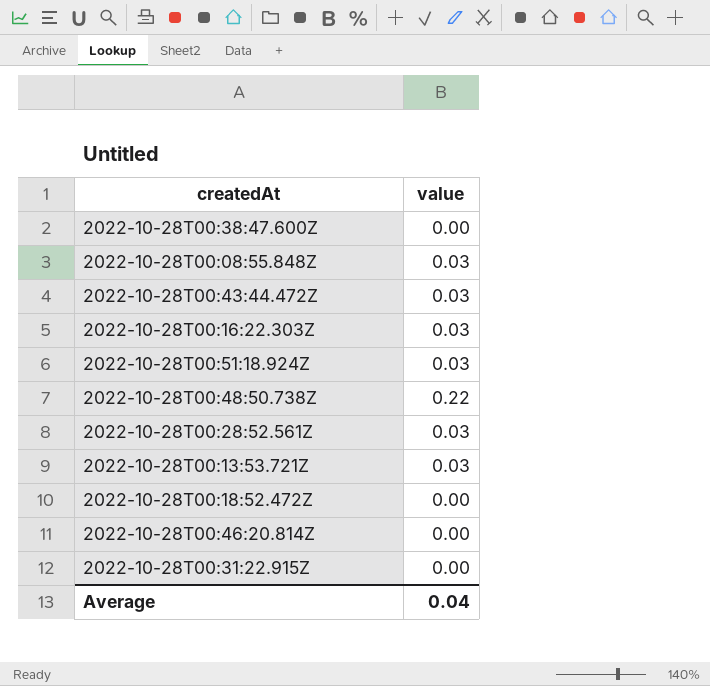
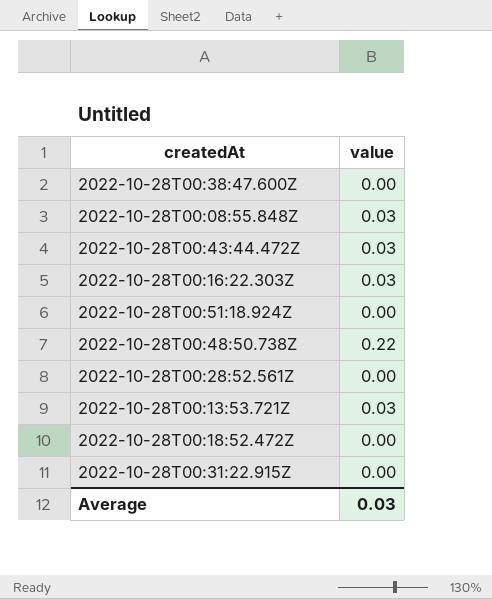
row 2022-10-28T00:46:20.814Z: 0.00 -> none
2022-10-28T00:51:18.924Z | value: 0.03 -> 0.00
2022-10-28T00:28:52.561Z | value: 0.03 -> 0.00
Average | value: 0.04 -> 0.03

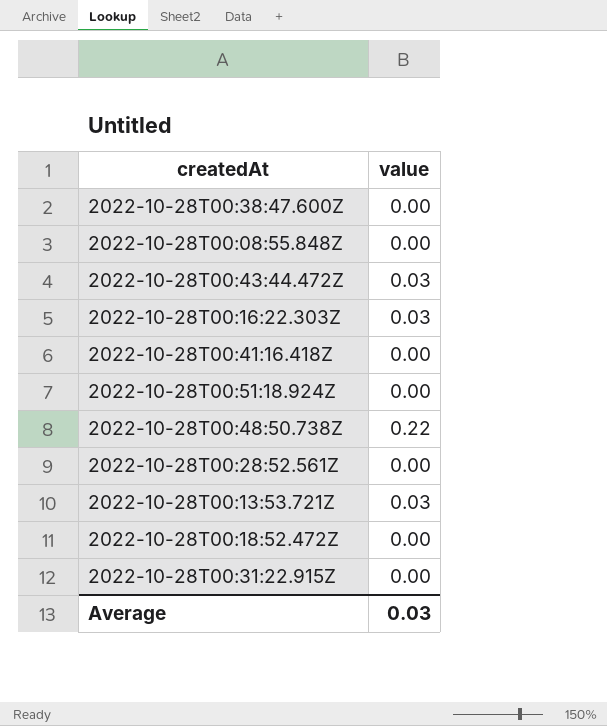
2022-10-28T00:08:55.848Z | value: 0.03 -> 0.00
row 2022-10-28T00:41:16.418Z: none -> 0.00

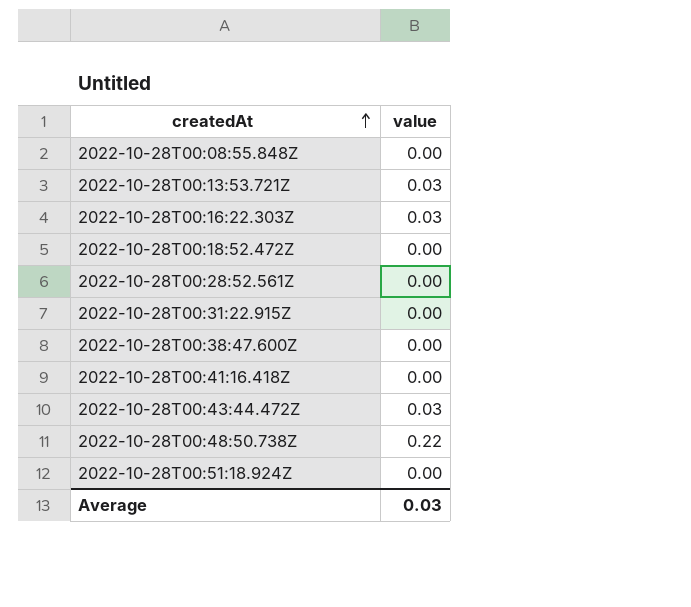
row order: none -> createdAt ascending

